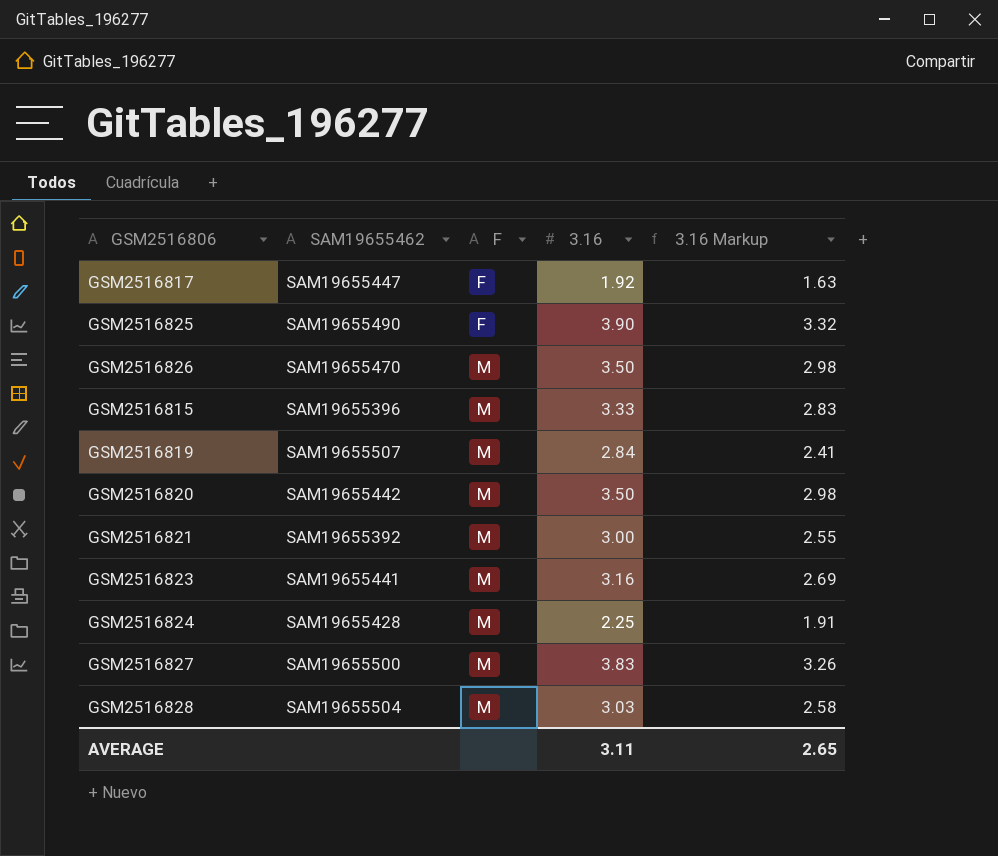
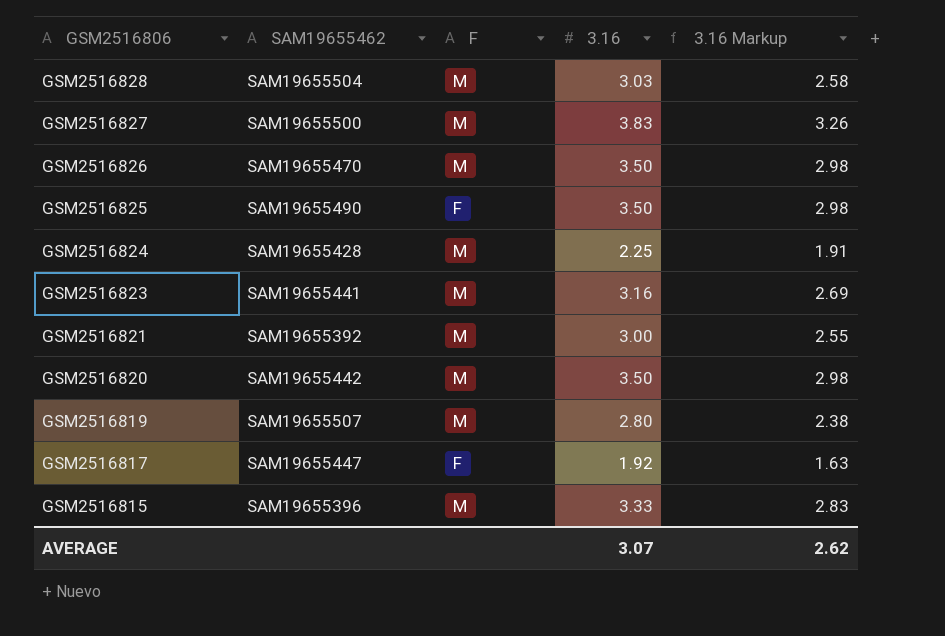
row order: F ascending -> GSM2516806 descending
GSM2516825 | 3.16: 3.90 -> 3.50
GSM2516825 | 3.16 Markup: 3.32 -> 2.98
GSM2516819 | 3.16: 2.84 -> 2.80
GSM2516819 | 3.16 Markup: 2.41 -> 2.38
AVERAGE | 3.16: 3.11 -> 3.07
AVERAGE | 3.16 Markup: 2.65 -> 2.62

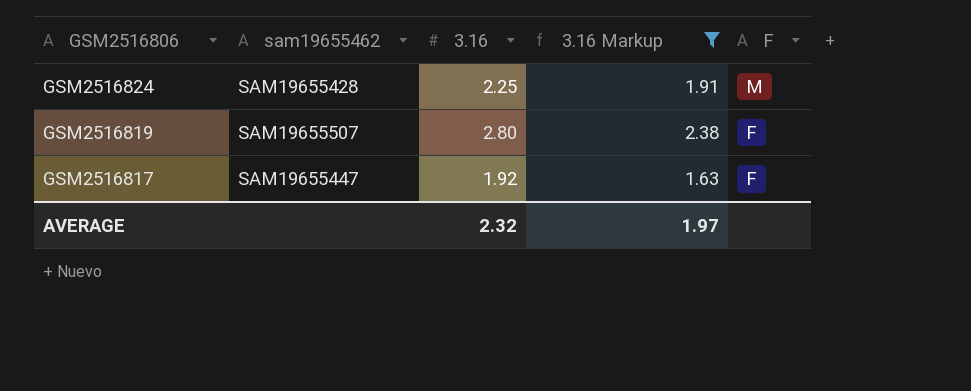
filter: none -> 3.16 Markup <= 2.38
column name: SAM19655462 -> sam19655462
column F | position: 3 -> 5
GSM2516819 | F: M -> F
AVERAGE | 3.16: 3.07 -> 2.32
AVERAGE | 3.16 Markup: 2.62 -> 1.97

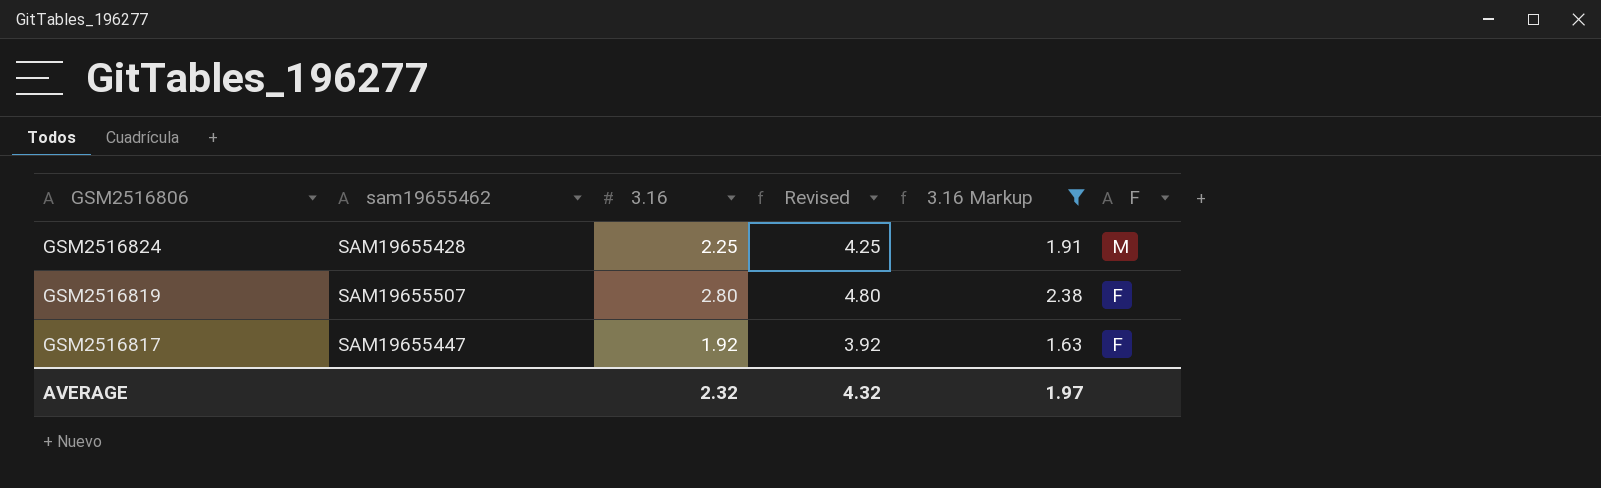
column Revised | formula: none -> [3.16] + 2

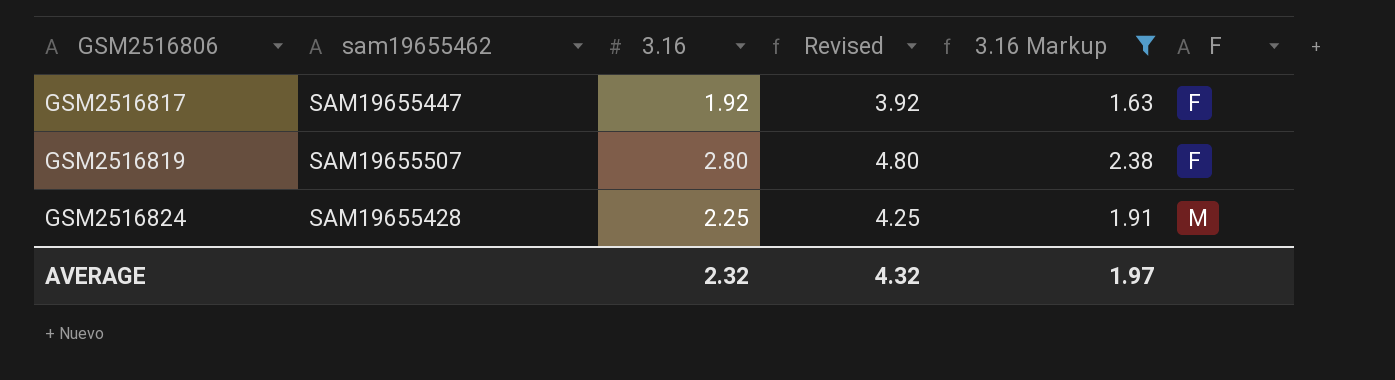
row order: GSM2516806 descending -> GSM2516806 ascending

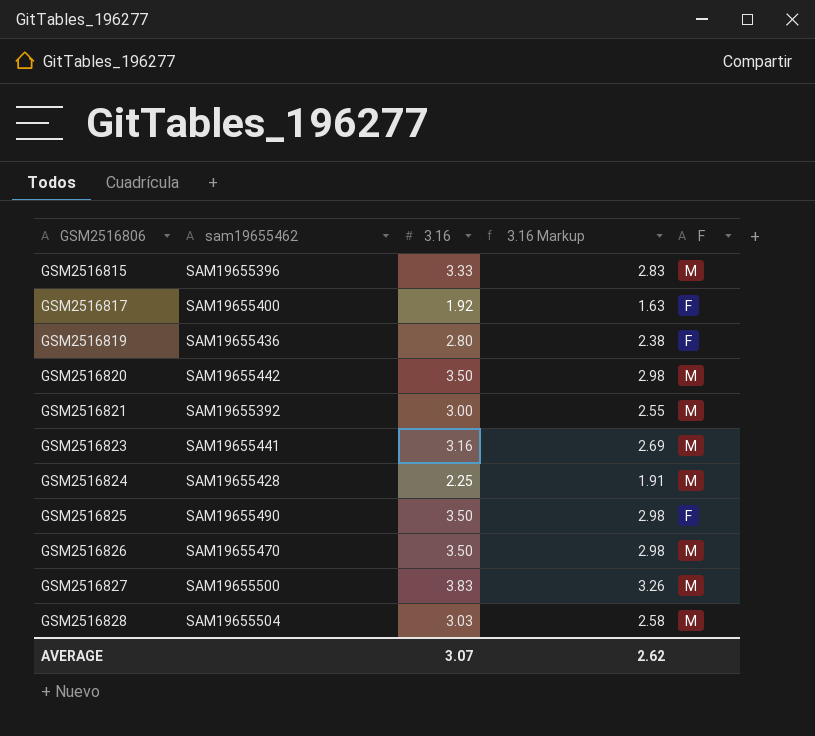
filter: 3.16 Markup <= 2.38 -> none
column Revised | formula: [3.16] + 2 -> none
GSM2516817 | sam19655462: SAM19655447 -> SAM19655400
GSM2516819 | sam19655462: SAM19655507 -> SAM19655436
AVERAGE | 3.16: 2.32 -> 3.07
AVERAGE | 3.16 Markup: 1.97 -> 2.62

